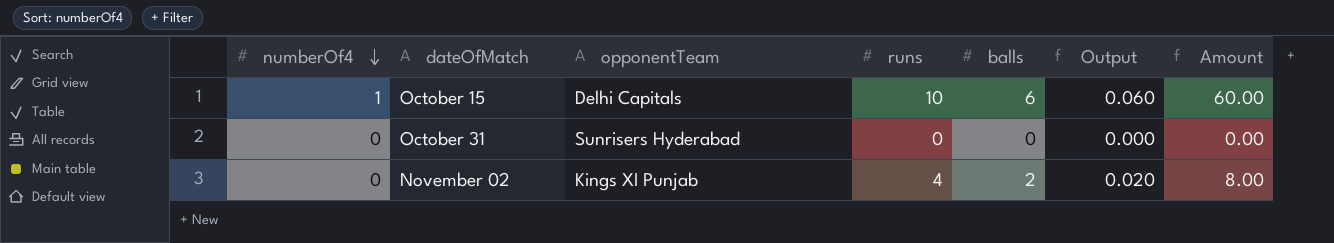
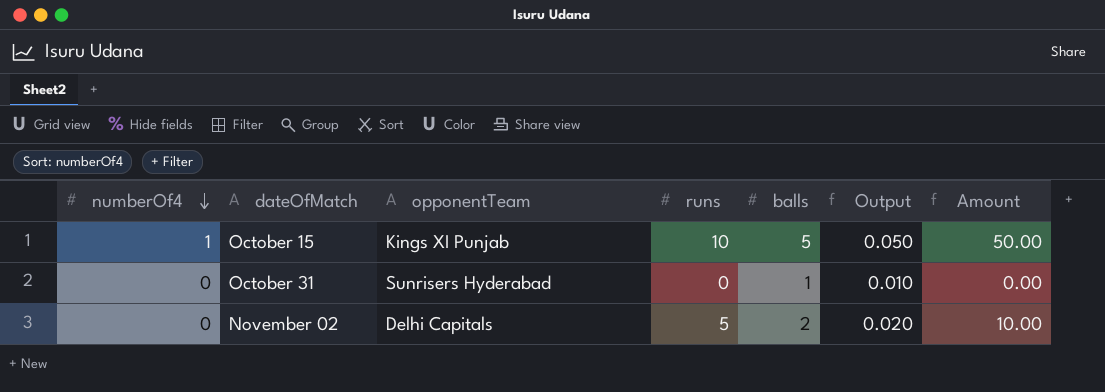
October 15 | opponentTeam: Delhi Capitals -> Kings XI Punjab
October 15 | balls: 6 -> 5
October 15 | Output: 0.060 -> 0.050
October 15 | Amount: 60.00 -> 50.00
October 31 | balls: 0 -> 1
October 31 | Output: 0.000 -> 0.010
November 02 | opponentTeam: Kings XI Punjab -> Delhi Capitals
November 02 | runs: 4 -> 5
November 02 | Amount: 8.00 -> 10.00

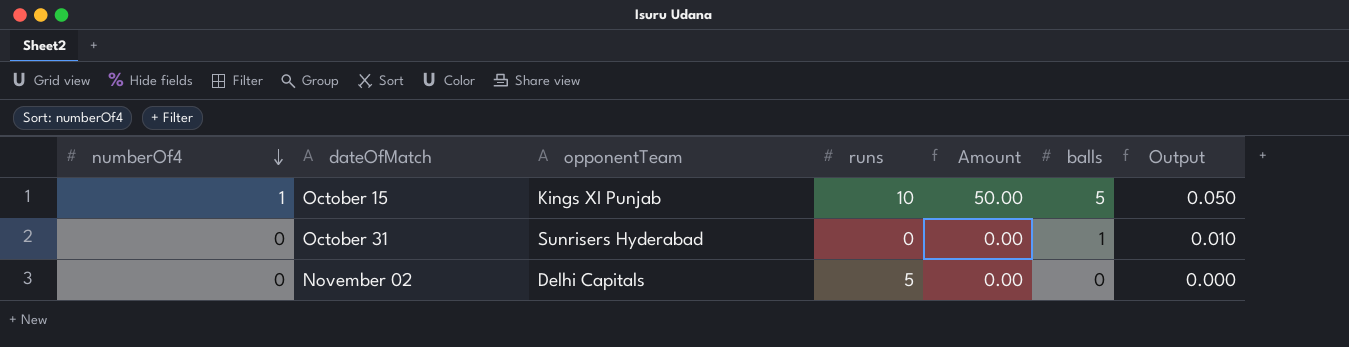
column Amount | position: 7 -> 5
November 02 | Amount: 10.00 -> 0.00
November 02 | balls: 2 -> 0
November 02 | Output: 0.020 -> 0.000

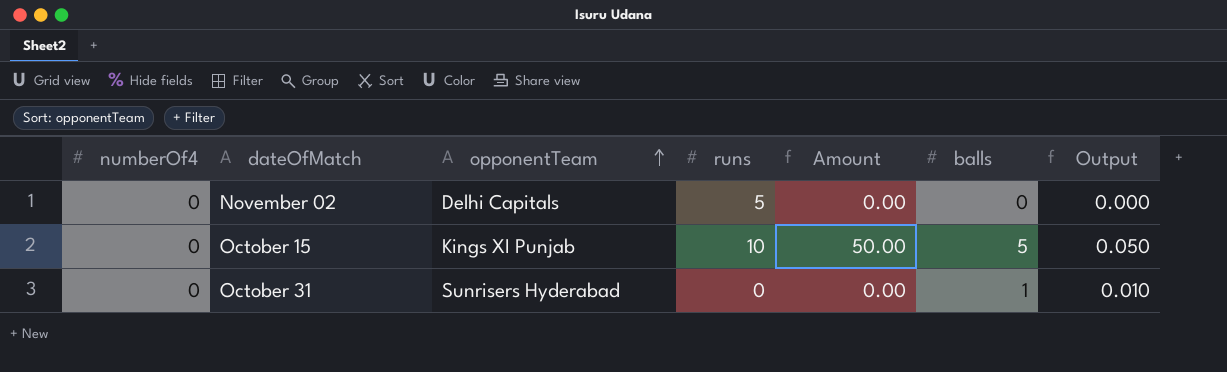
row order: numberOf4 descending -> opponentTeam ascending
October 15 | numberOf4: 1 -> 0

